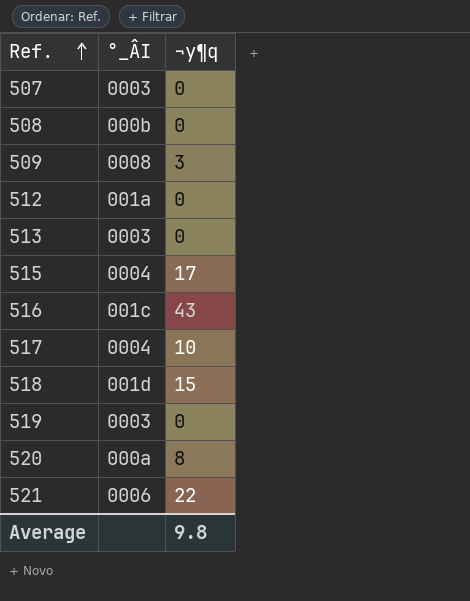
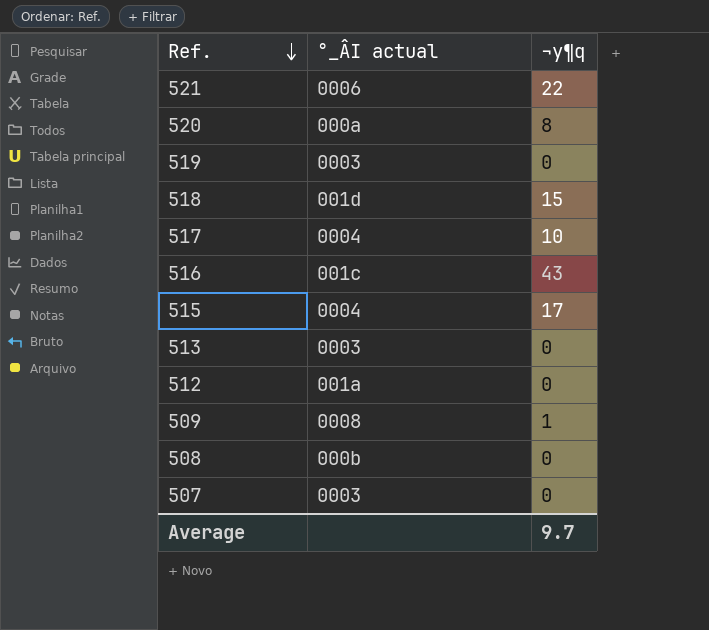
row order: Ref. ascending -> Ref. descending
column name: °_ÂI -> °_ÂI actual
509 | ¬y¶q: 3 -> 1
Average | ¬y¶q: 9.8 -> 9.7

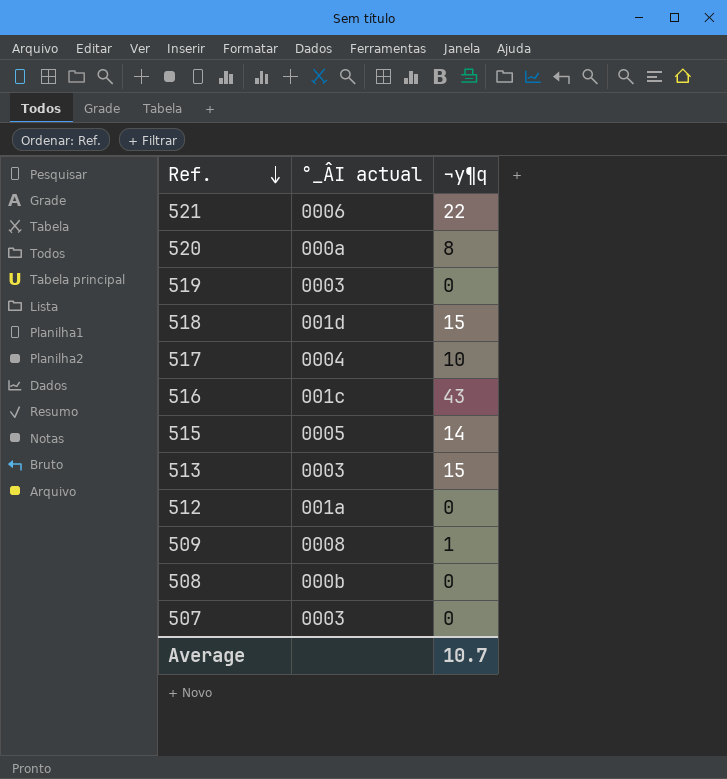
515 | °_ÂI actual: 0004 -> 0005
515 | ¬y¶q: 17 -> 14
513 | ¬y¶q: 0 -> 15
Average | ¬y¶q: 9.7 -> 10.7

